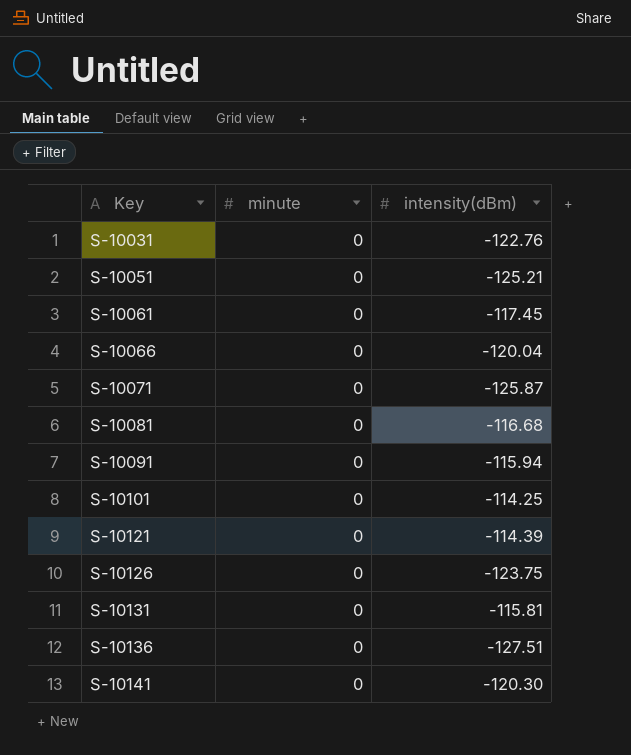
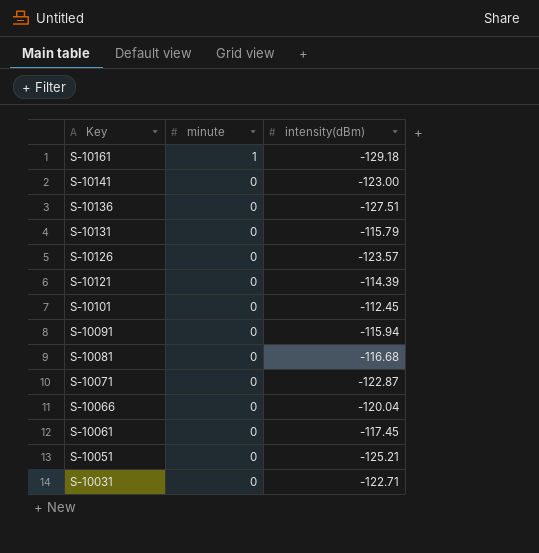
row order: Key ascending -> Key descending
row S-10161: none -> 1 | -129.18
S-10141 | intensity(dBm): -120.30 -> -123.00
S-10131 | intensity(dBm): -115.81 -> -115.79
S-10126 | intensity(dBm): -123.75 -> -123.57
S-10101 | intensity(dBm): -114.25 -> -112.45
S-10071 | intensity(dBm): -125.87 -> -122.87
S-10031 | intensity(dBm): -122.76 -> -122.71

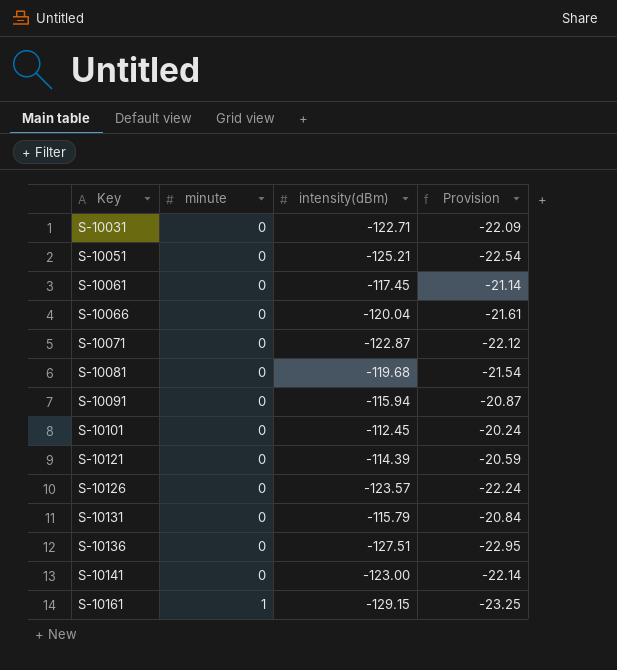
row order: Key descending -> Key ascending
column Provision | formula: none -> [intensity(dBm)] * 0.18
S-10081 | intensity(dBm): -116.68 -> -119.68
S-10161 | intensity(dBm): -129.18 -> -129.15

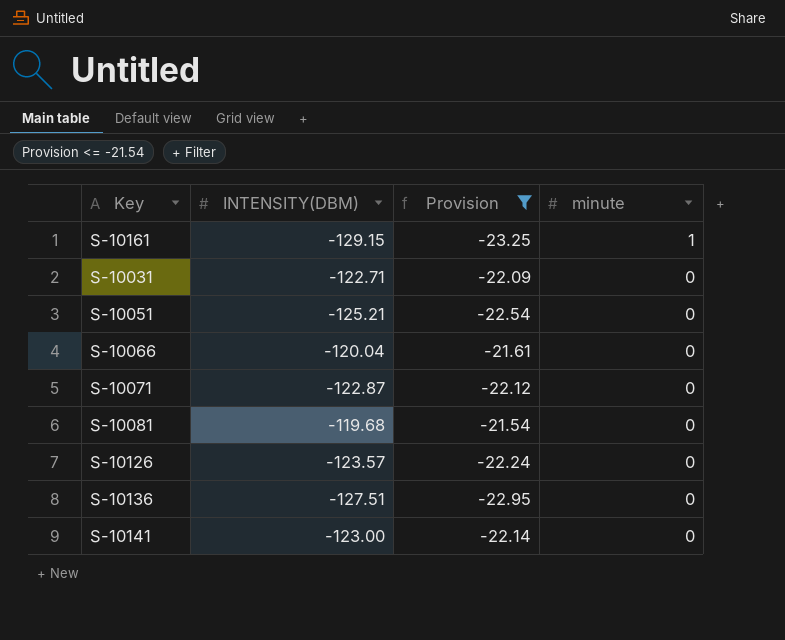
filter: none -> Provision <= -21.54
row order: Key ascending -> minute descending
column name: intensity(dBm) -> INTENSITY(DBM)
column minute | position: 2 -> 4

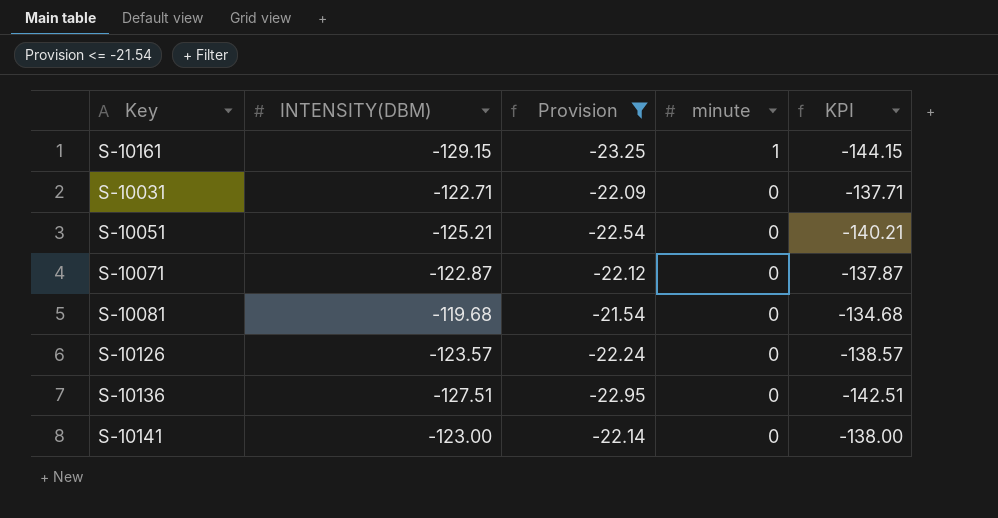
column KPI | formula: none -> [INTENSITY(DBM)] - 15
row S-10066: -120.04 | -21.61 | 0 -> none

